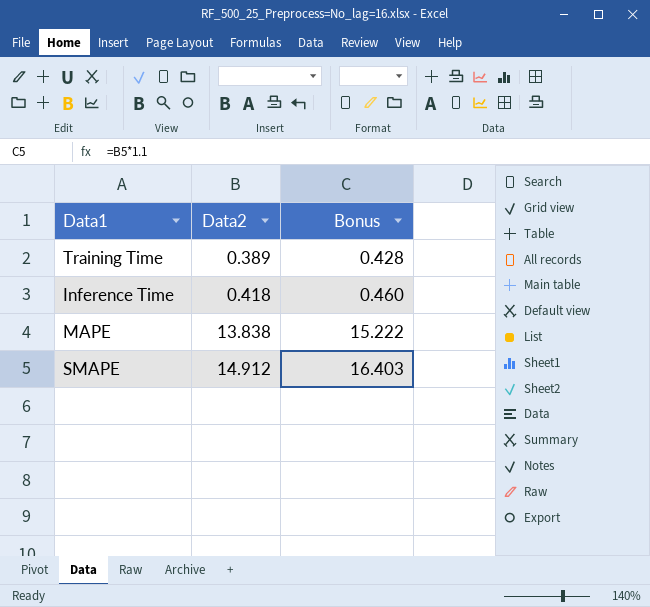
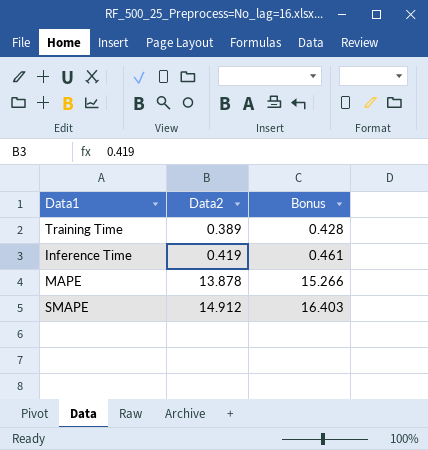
Inference Time | Data2: 0.418 -> 0.419
Inference Time | Bonus: 0.460 -> 0.461
MAPE | Data2: 13.838 -> 13.878
MAPE | Bonus: 15.222 -> 15.266

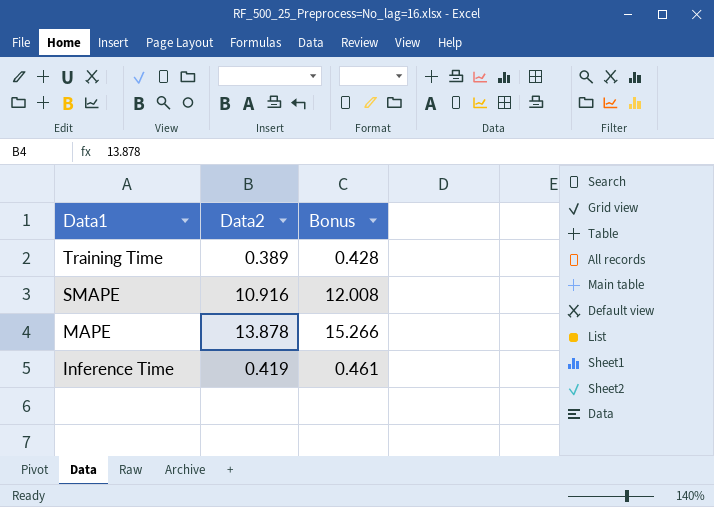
row order: Data2 ascending -> Data1 descending
SMAPE | Data2: 14.912 -> 10.916
SMAPE | Bonus: 16.403 -> 12.008

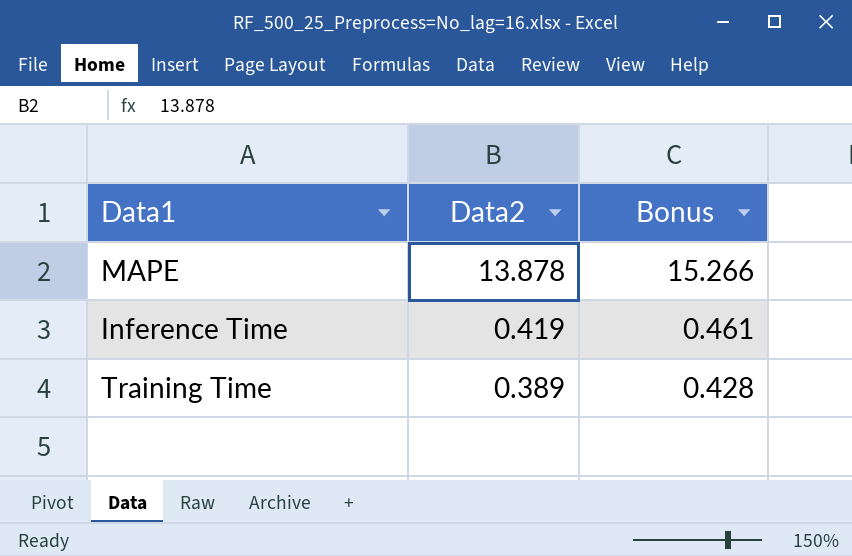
row order: Data1 descending -> Data2 descending
row SMAPE: 10.916 | 12.008 -> none

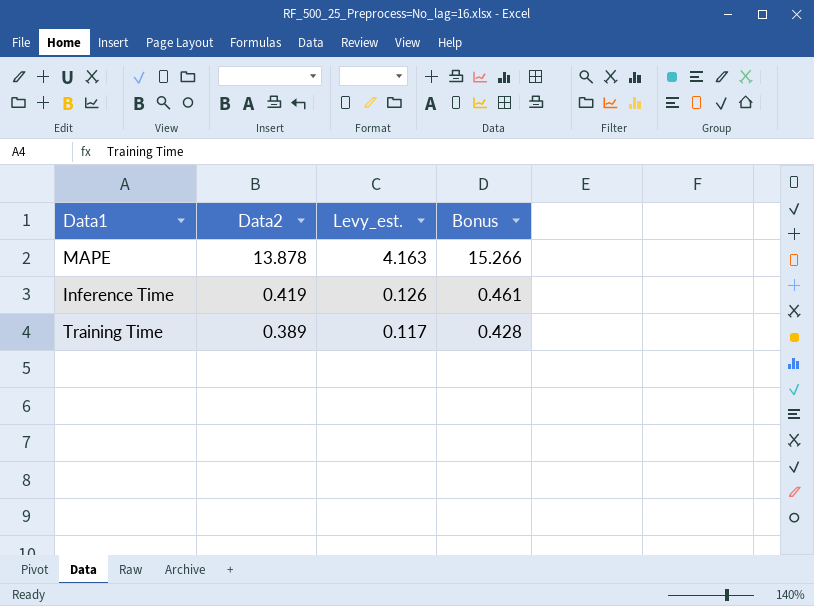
column Levy_est. | formula: none -> [Data2] * 0.3

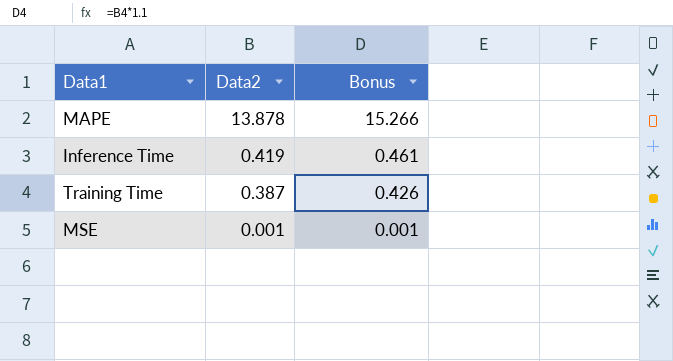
column Levy_est. | formula: [Data2] * 0.3 -> none
Training Time | Data2: 0.389 -> 0.387
Training Time | Bonus: 0.428 -> 0.426
row MSE: none -> 0.001 | 0.001

